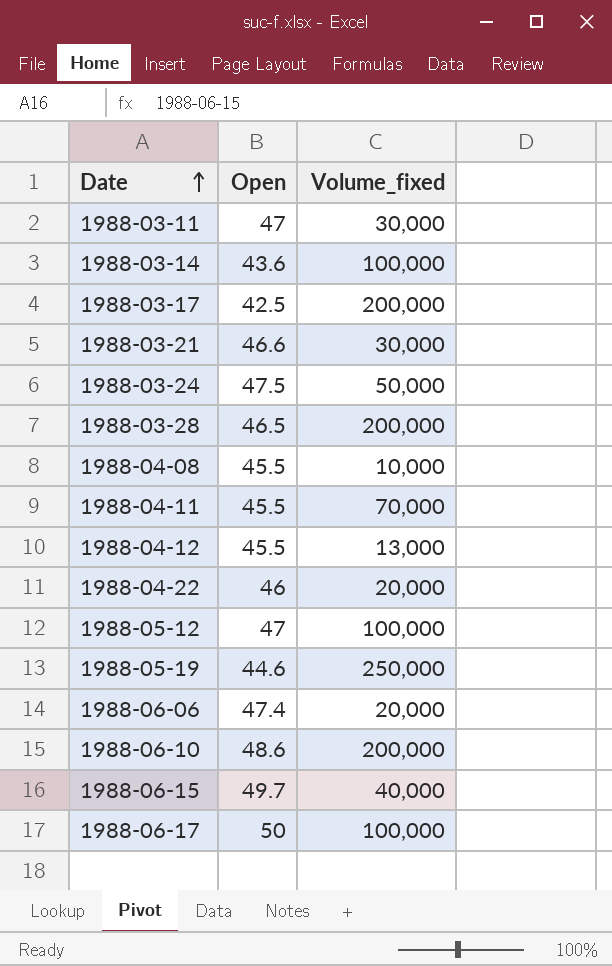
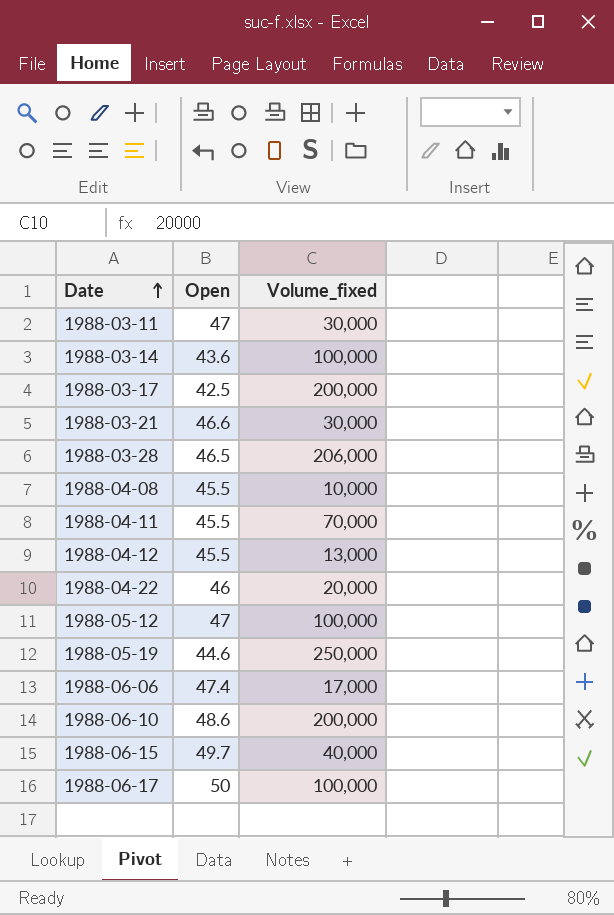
row 1988-03-24: 47.5 | 50,000 -> none
1988-03-28 | Volume_fixed: 200,000 -> 206,000
1988-06-06 | Volume_fixed: 20,000 -> 17,000

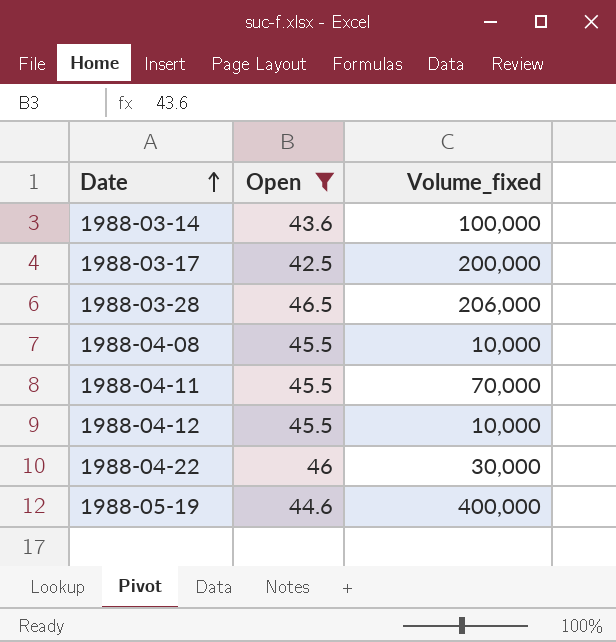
filter: none -> Open <= 46.5
1988-04-12 | Volume_fixed: 13,000 -> 10,000
1988-04-22 | Volume_fixed: 20,000 -> 30,000
1988-05-19 | Volume_fixed: 250,000 -> 400,000

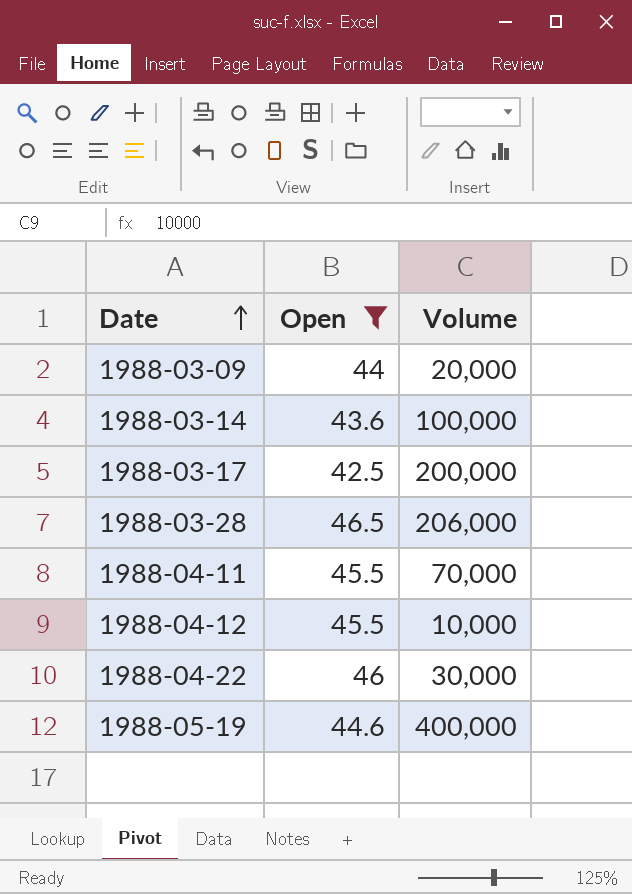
column name: Volume_fixed -> Volume
row 1988-04-08: 45.5 | 10,000 -> none
row 1988-03-09: none -> 44 | 20,000

